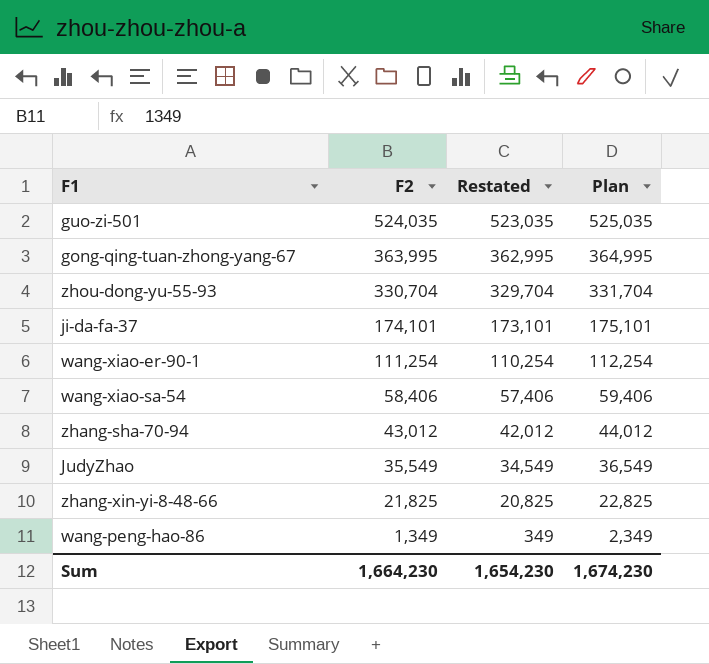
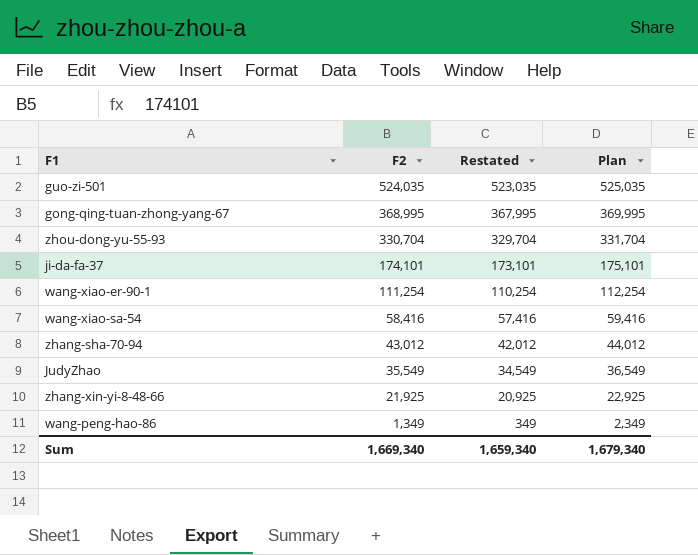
gong-qing-tuan-zhong-yang-67 | F2: 363,995 -> 368,995
gong-qing-tuan-zhong-yang-67 | Restated: 362,995 -> 367,995
gong-qing-tuan-zhong-yang-67 | Plan: 364,995 -> 369,995
wang-xiao-sa-54 | F2: 58,406 -> 58,416
wang-xiao-sa-54 | Restated: 57,406 -> 57,416
wang-xiao-sa-54 | Plan: 59,406 -> 59,416
zhang-xin-yi-8-48-66 | F2: 21,825 -> 21,925
zhang-xin-yi-8-48-66 | Restated: 20,825 -> 20,925
zhang-xin-yi-8-48-66 | Plan: 22,825 -> 22,925
Sum | F2: 1,664,230 -> 1,669,340
Sum | Restated: 1,654,230 -> 1,659,340
Sum | Plan: 1,674,230 -> 1,679,340

